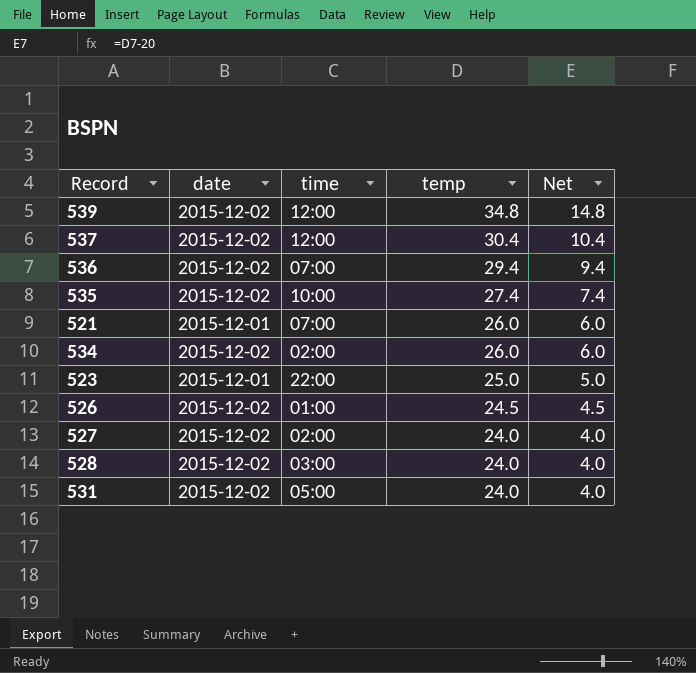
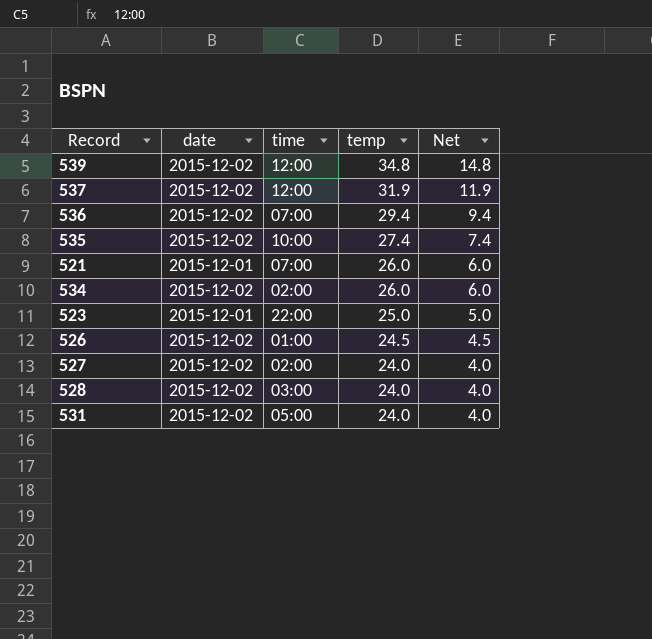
537 | temp: 30.4 -> 31.9
537 | Net: 10.4 -> 11.9

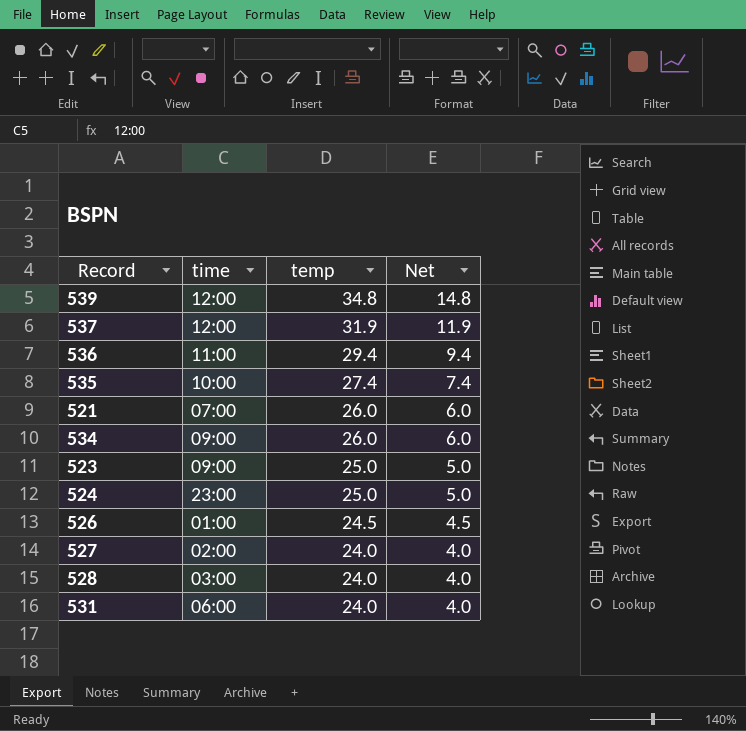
column date | position: 2 -> none
536 | time: 07:00 -> 11:00
534 | time: 02:00 -> 09:00
523 | time: 22:00 -> 09:00
row 524: none -> 23:00 | 25.0 | 5.0
531 | time: 05:00 -> 06:00

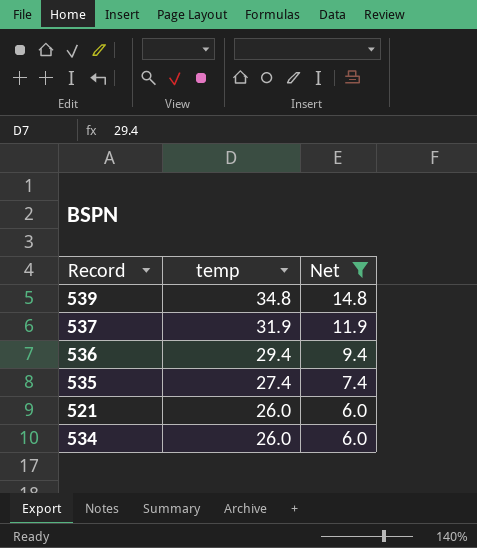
filter: none -> Net >= 6.0
column time | position: 2 -> none

